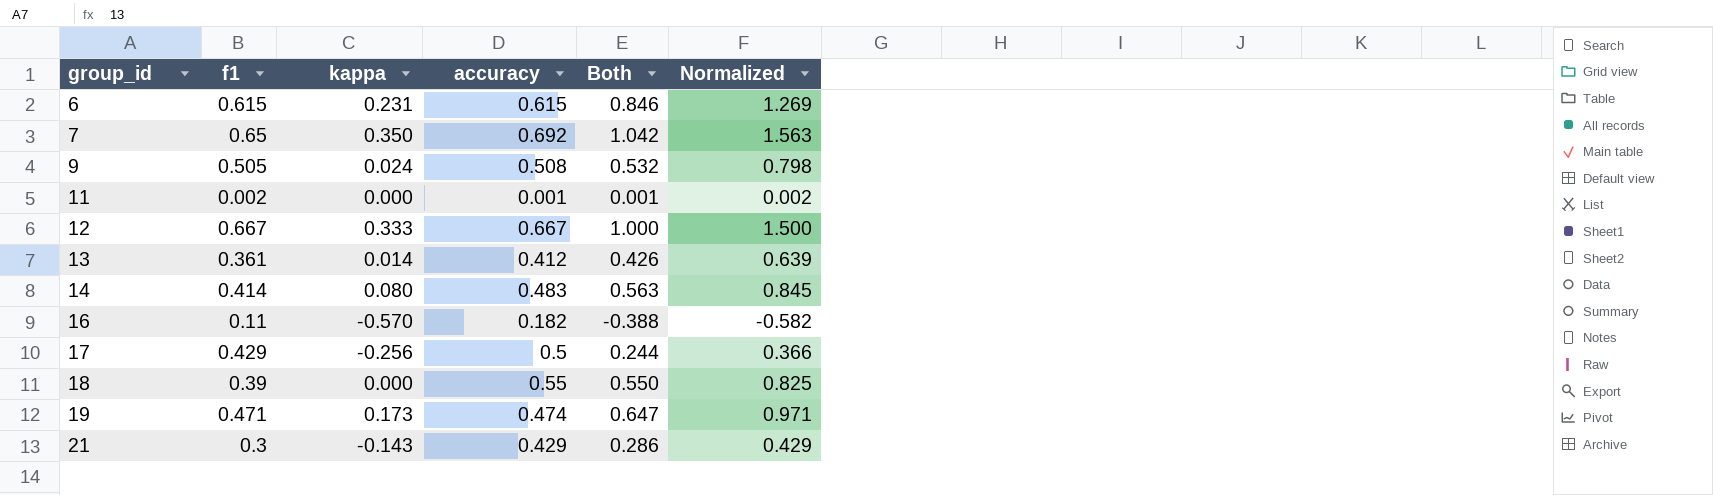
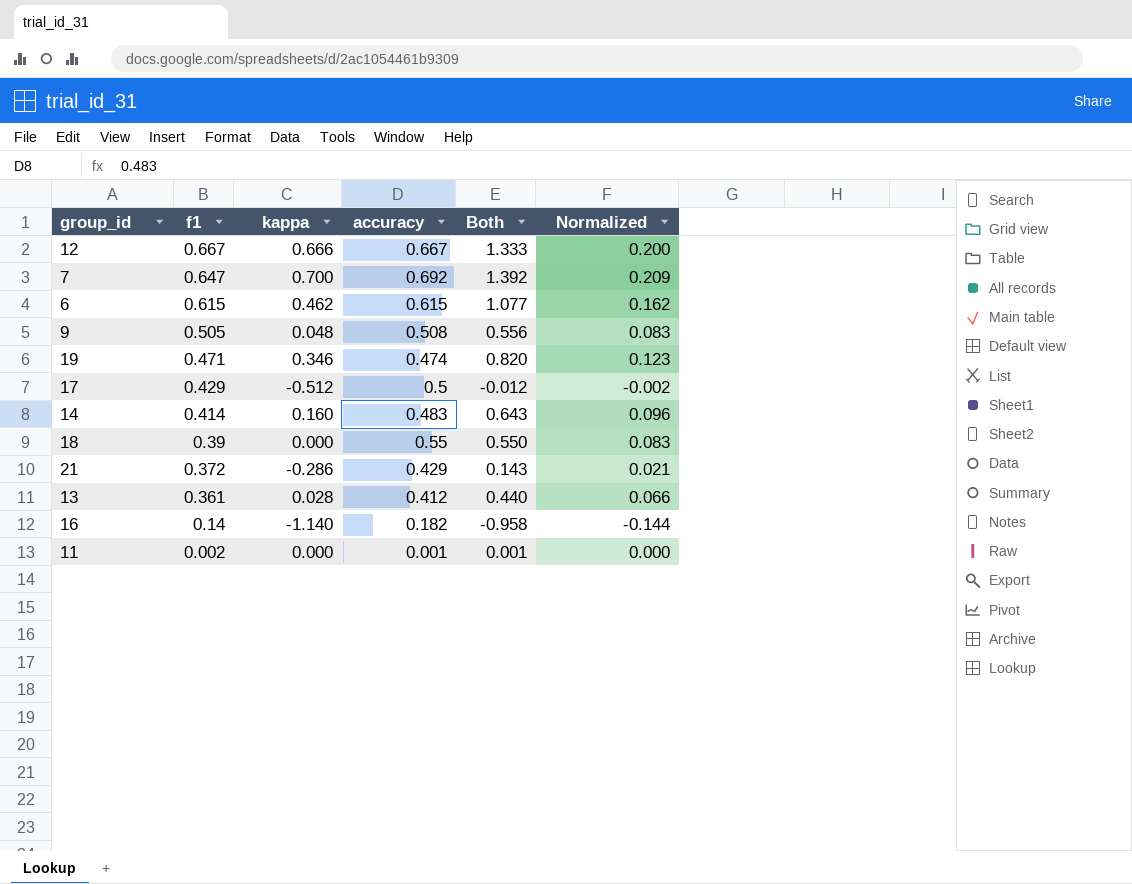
row order: group_id ascending -> f1 descending
column Normalized | formula: [Both] * 1.5 -> [Both] * 0.15
12 | kappa: 0.333 -> 0.666
12 | Both: 1.000 -> 1.333
7 | f1: 0.65 -> 0.647
7 | kappa: 0.350 -> 0.700
7 | Both: 1.042 -> 1.392
6 | kappa: 0.231 -> 0.462
6 | Both: 0.846 -> 1.077
9 | kappa: 0.024 -> 0.048
9 | Both: 0.532 -> 0.556
19 | kappa: 0.173 -> 0.346
19 | Both: 0.647 -> 0.820
17 | kappa: -0.256 -> -0.512
17 | Both: 0.244 -> -0.012
14 | kappa: 0.080 -> 0.160
14 | Both: 0.563 -> 0.643
21 | f1: 0.3 -> 0.372
21 | kappa: -0.143 -> -0.286
21 | Both: 0.286 -> 0.143
13 | kappa: 0.014 -> 0.028
13 | Both: 0.426 -> 0.440
16 | f1: 0.11 -> 0.14
16 | kappa: -0.570 -> -1.140
16 | Both: -0.388 -> -0.958

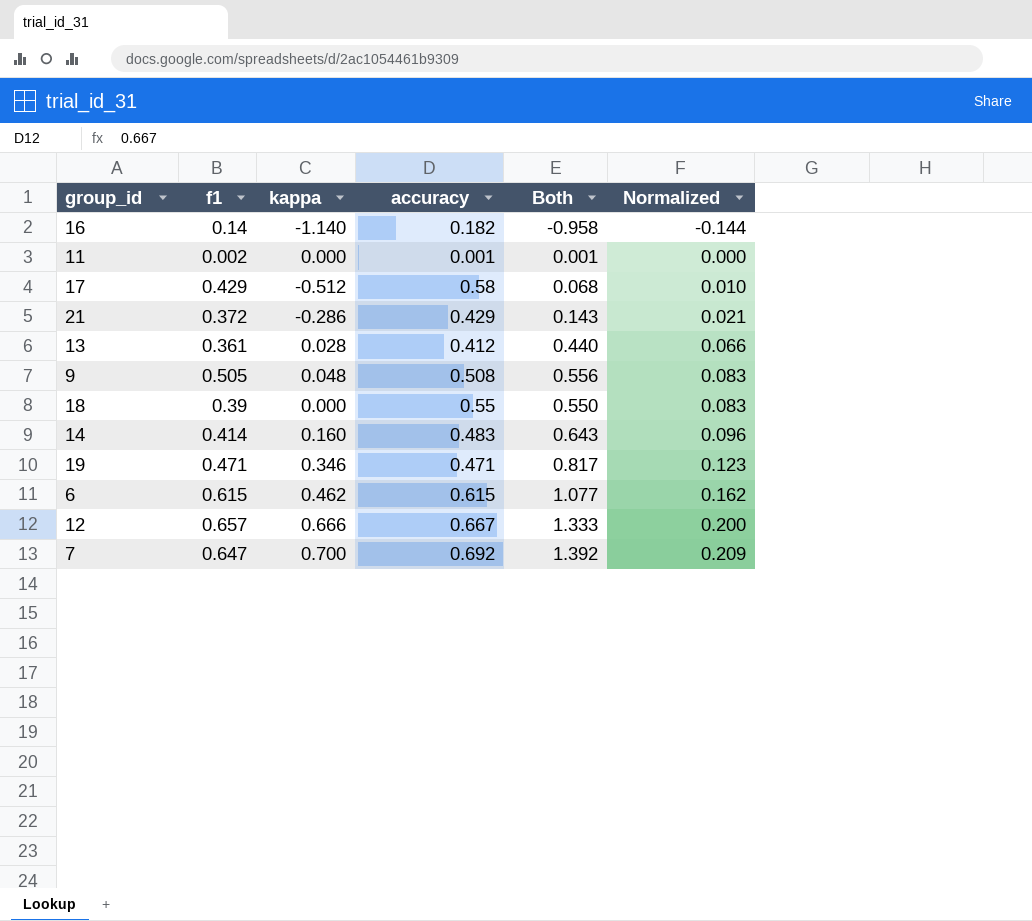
row order: f1 descending -> Normalized ascending
17 | accuracy: 0.5 -> 0.58
17 | Both: -0.012 -> 0.068
17 | Normalized: -0.002 -> 0.010
19 | accuracy: 0.474 -> 0.471
19 | Both: 0.820 -> 0.817
12 | f1: 0.667 -> 0.657

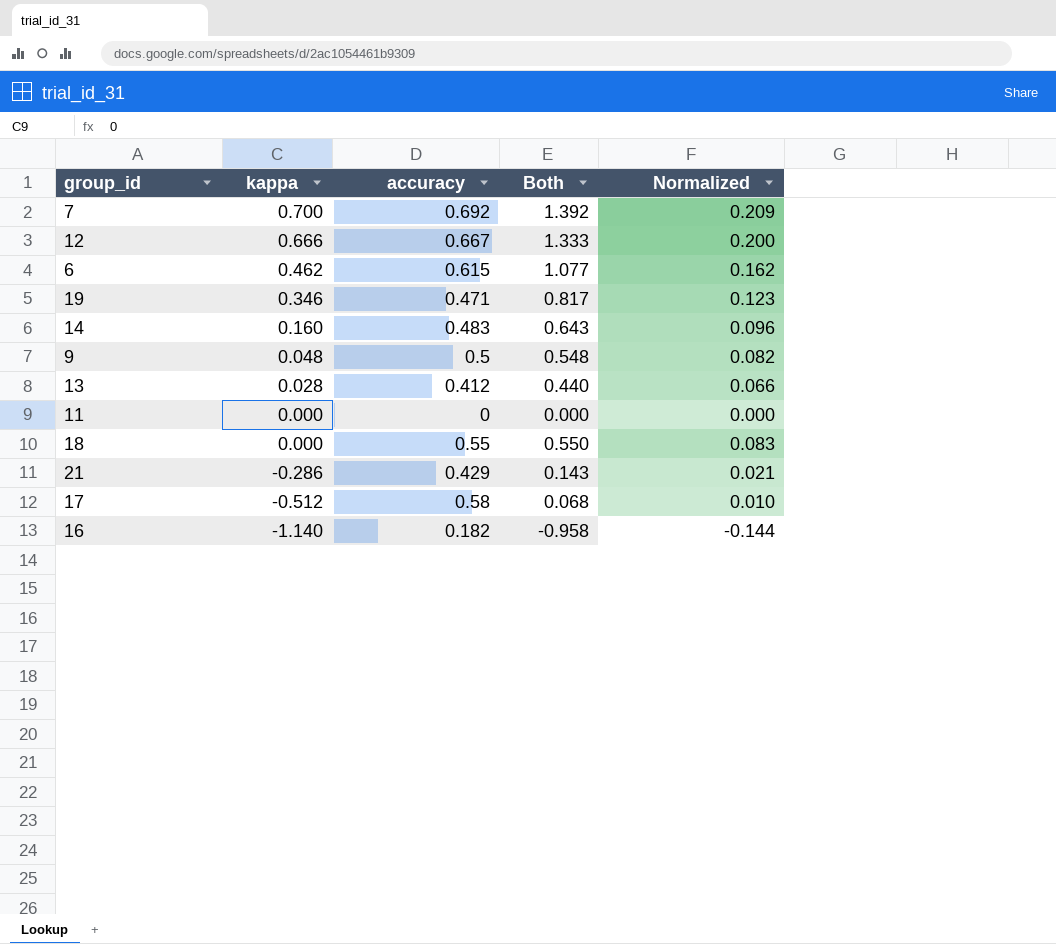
row order: Normalized ascending -> kappa descending
column f1 | position: 2 -> none
9 | accuracy: 0.508 -> 0.5
9 | Both: 0.556 -> 0.548
9 | Normalized: 0.083 -> 0.082
11 | accuracy: 0.001 -> 0
11 | Both: 0.001 -> 0.000

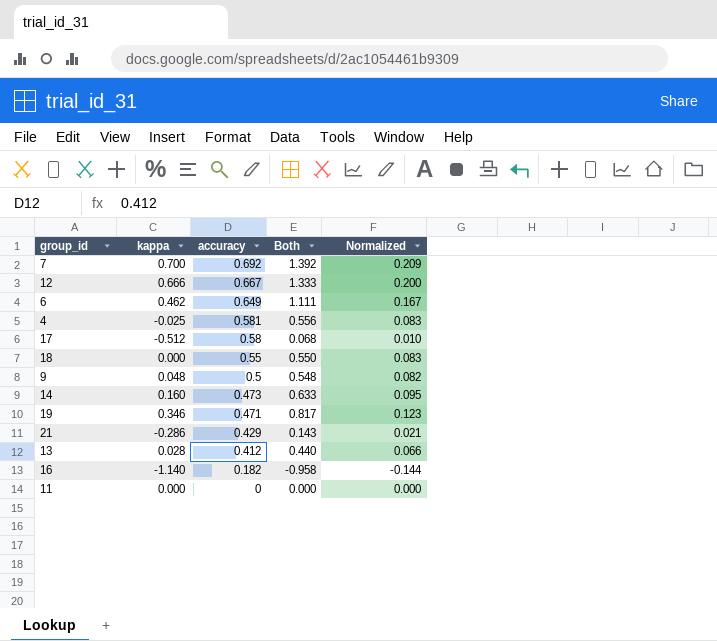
row order: kappa descending -> accuracy descending
6 | accuracy: 0.615 -> 0.649
6 | Both: 1.077 -> 1.111
6 | Normalized: 0.162 -> 0.167
row 4: none -> -0.025 | 0.581 | 0.556 | 0.083
14 | accuracy: 0.483 -> 0.473
14 | Both: 0.643 -> 0.633
14 | Normalized: 0.096 -> 0.095

